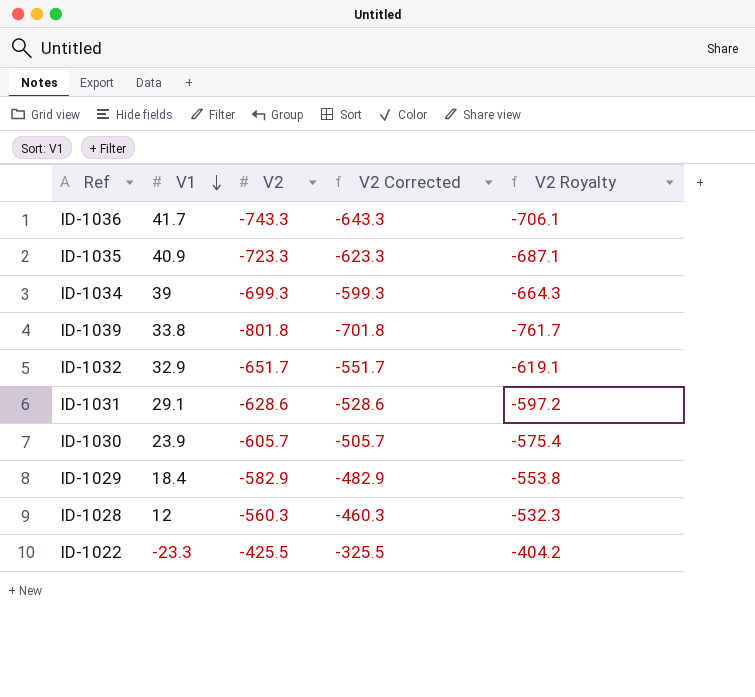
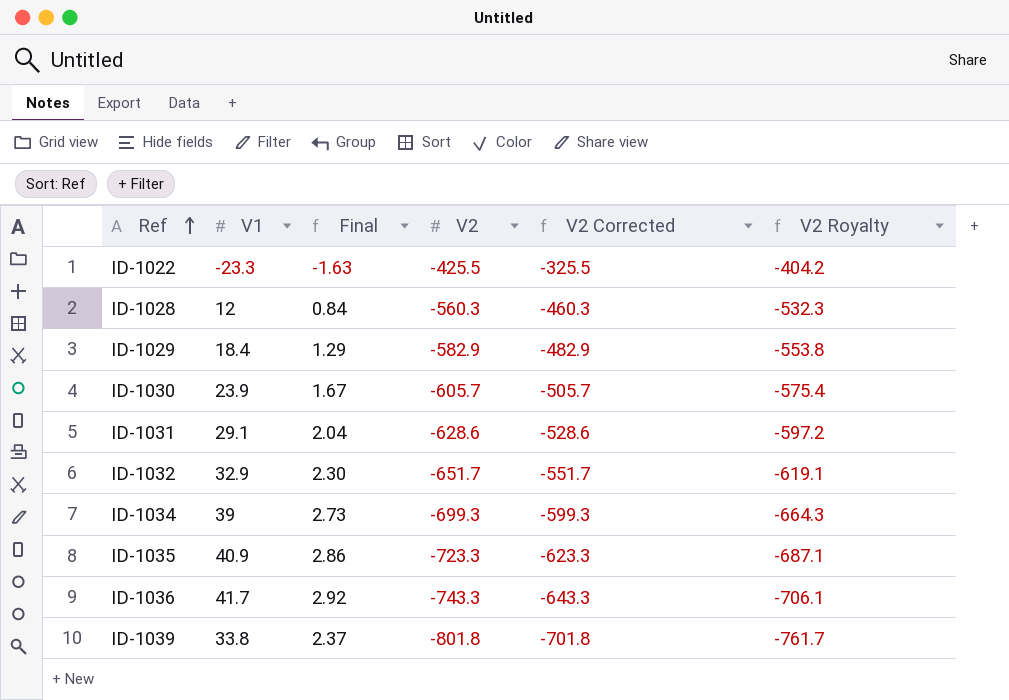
row order: V1 descending -> Ref ascending
column Final | formula: none -> [V1] * 0.07

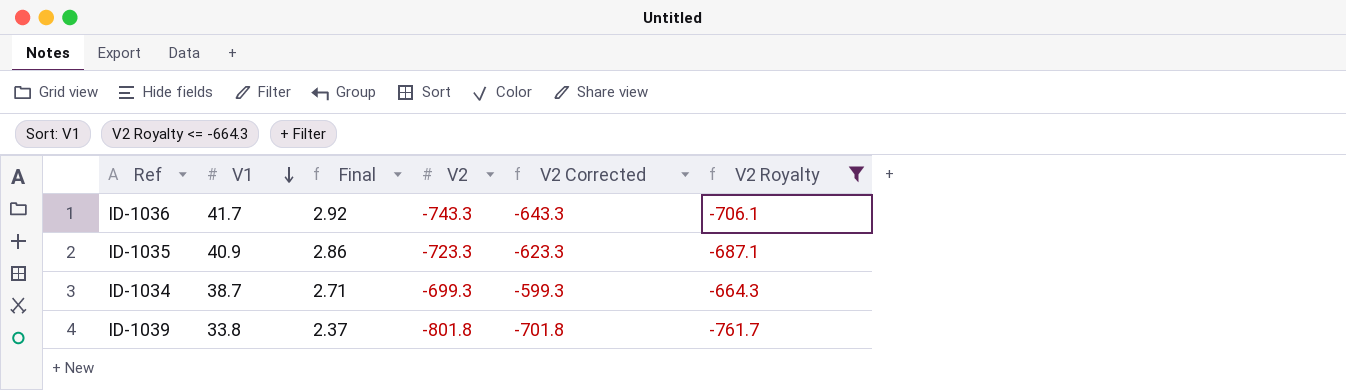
filter: none -> V2 Royalty <= -664.3
row order: Ref ascending -> V1 descending
ID-1034 | V1: 39 -> 38.7
ID-1034 | Final: 2.73 -> 2.71

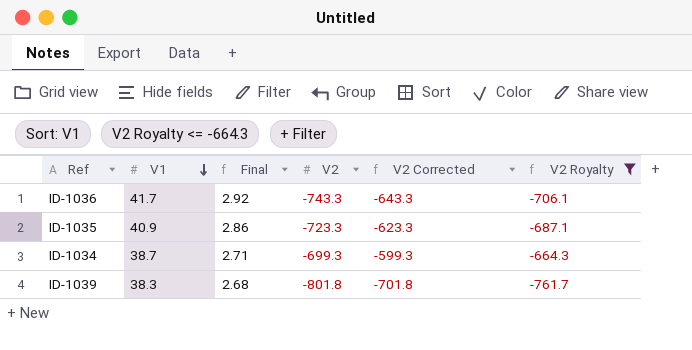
ID-1039 | V1: 33.8 -> 38.3
ID-1039 | Final: 2.37 -> 2.68

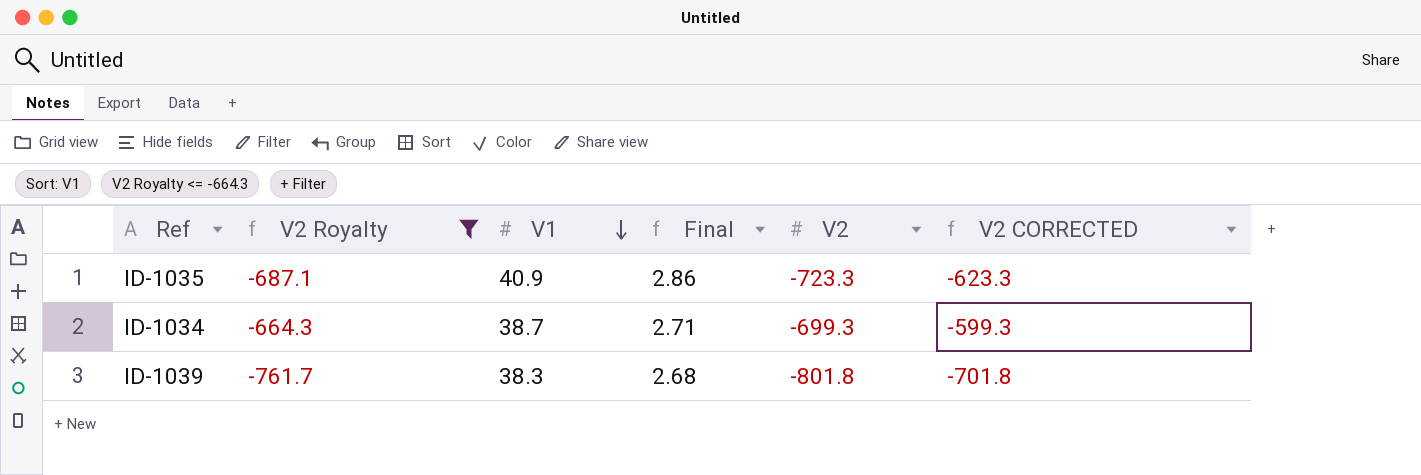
column V2 Royalty | position: 6 -> 2
column name: V2 Corrected -> V2 CORRECTED
row ID-1036: 41.7 | 2.92 | -743.3 | -643.3 | -706.1 -> none

